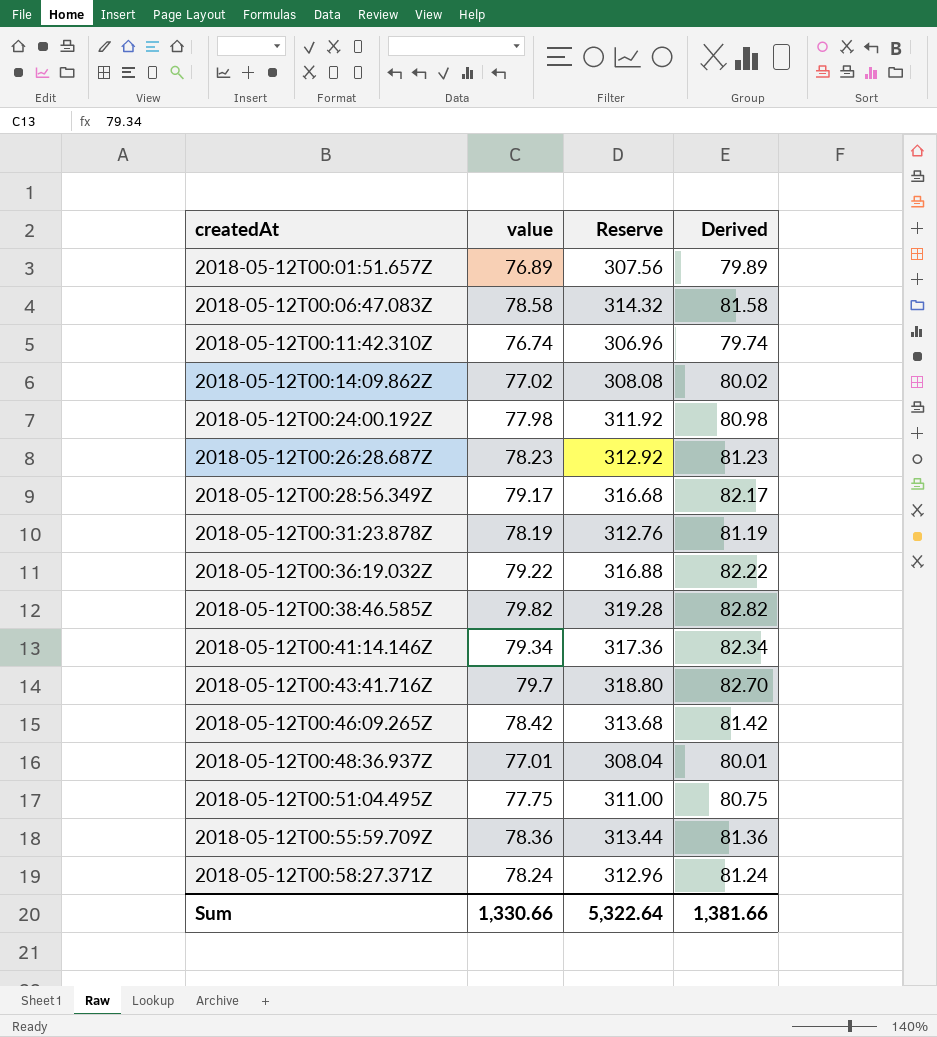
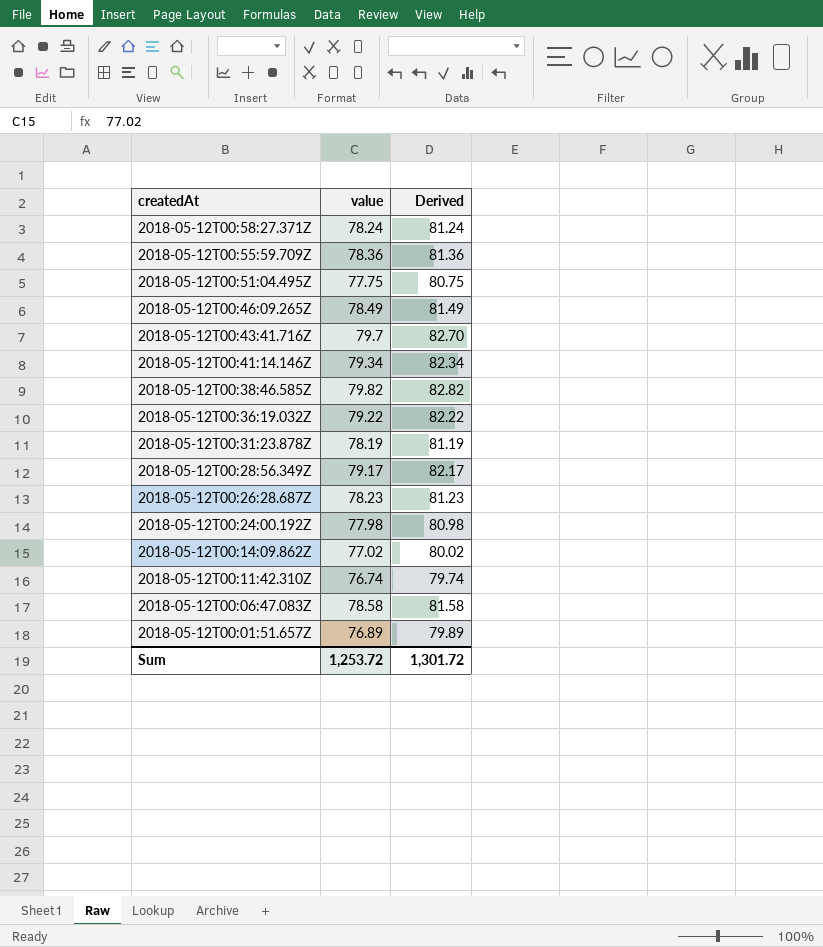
row order: createdAt ascending -> createdAt descending
column Reserve | formula: [value] * 4 -> none
row 2018-05-12T00:48:36.937Z: 77.01 | 308.04 | 80.01 -> none
2018-05-12T00:46:09.265Z | value: 78.42 -> 78.49
2018-05-12T00:46:09.265Z | Derived: 81.42 -> 81.49
Sum | value: 1,330.66 -> 1,253.72
Sum | Derived: 1,381.66 -> 1,301.72

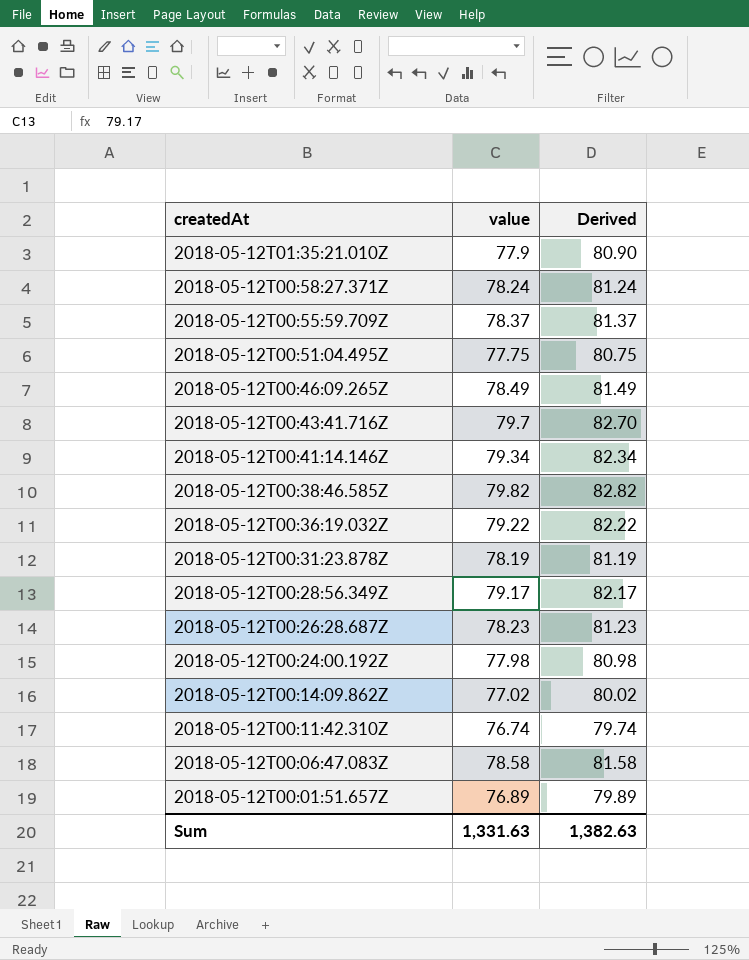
row 2018-05-12T01:35:21.010Z: none -> 77.9 | 80.90
2018-05-12T00:55:59.709Z | value: 78.36 -> 78.37
2018-05-12T00:55:59.709Z | Derived: 81.36 -> 81.37
Sum | value: 1,253.72 -> 1,331.63
Sum | Derived: 1,301.72 -> 1,382.63

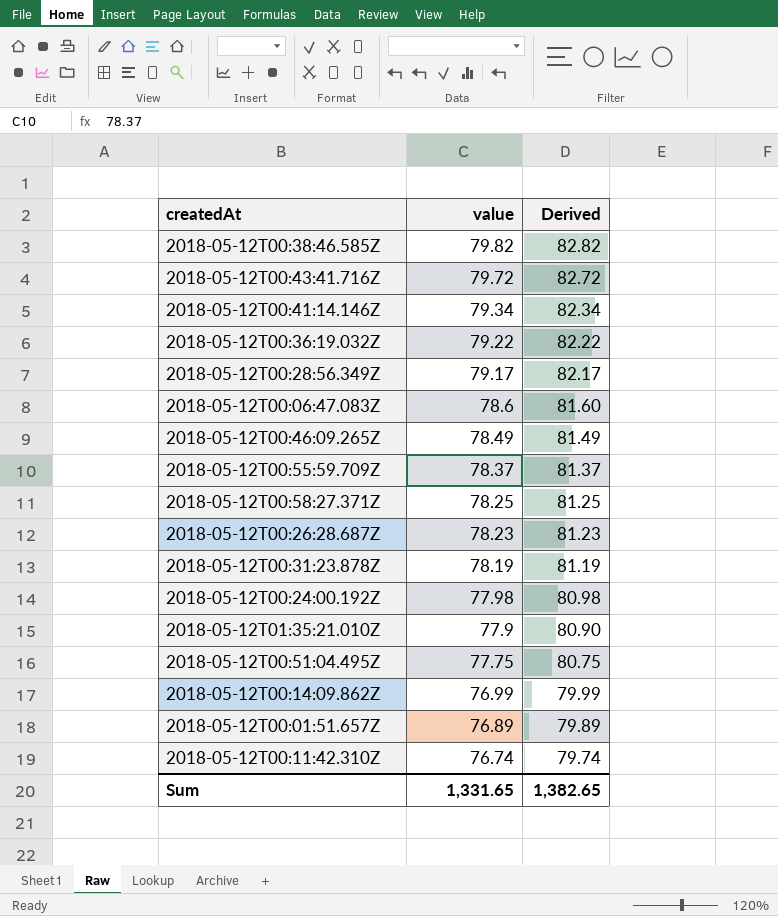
row order: createdAt descending -> value descending
2018-05-12T00:43:41.716Z | value: 79.7 -> 79.72
2018-05-12T00:43:41.716Z | Derived: 82.70 -> 82.72
2018-05-12T00:06:47.083Z | value: 78.58 -> 78.6
2018-05-12T00:06:47.083Z | Derived: 81.58 -> 81.60
2018-05-12T00:58:27.371Z | value: 78.24 -> 78.25
2018-05-12T00:58:27.371Z | Derived: 81.24 -> 81.25
2018-05-12T00:14:09.862Z | value: 77.02 -> 76.99
2018-05-12T00:14:09.862Z | Derived: 80.02 -> 79.99
Sum | value: 1,331.63 -> 1,331.65
Sum | Derived: 1,382.63 -> 1,382.65

